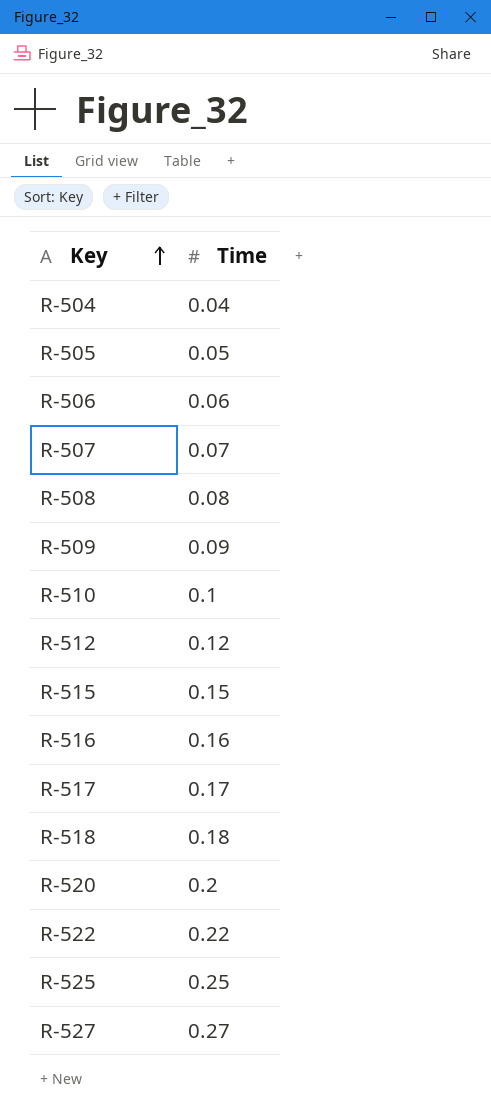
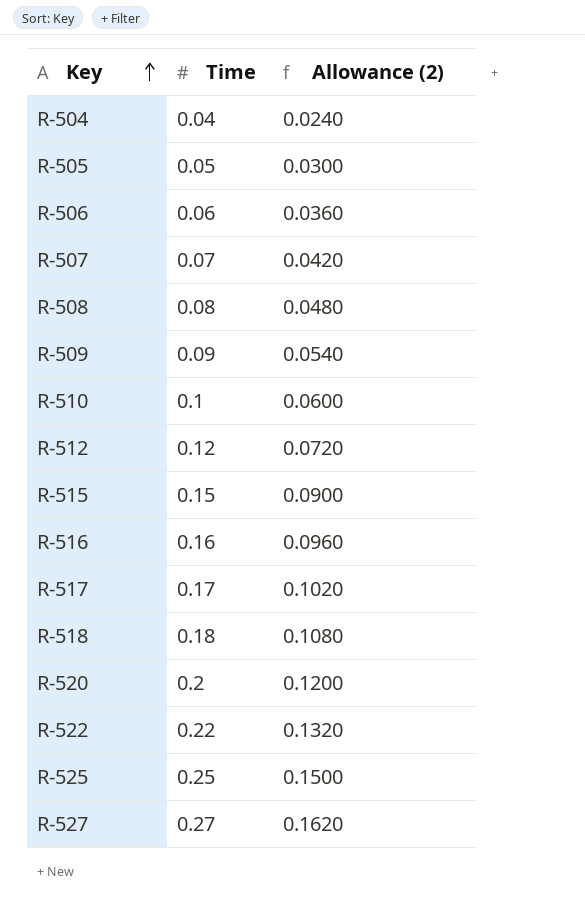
column Allowance (2) | formula: none -> [Time] * 0.6

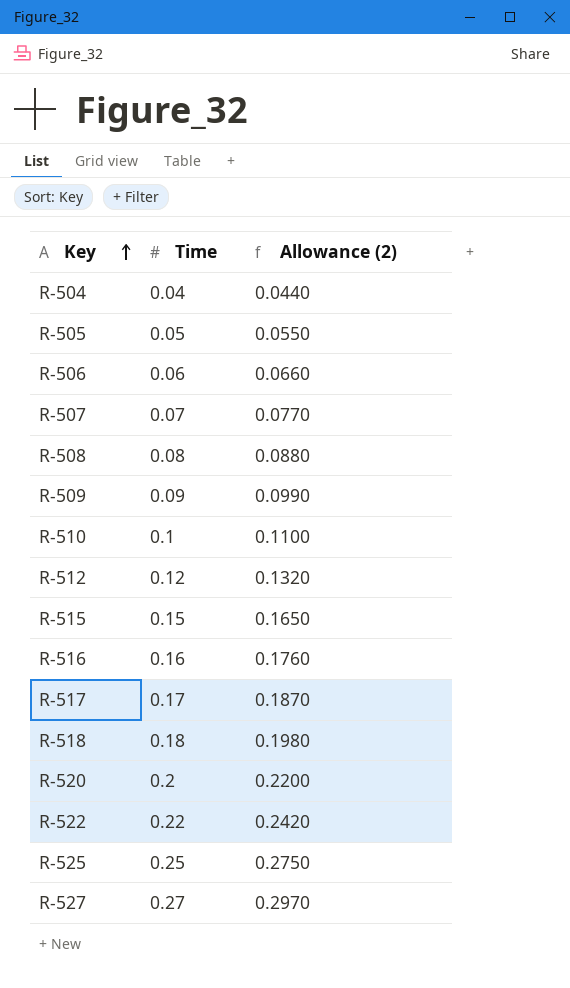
column Allowance (2) | formula: [Time] * 0.6 -> [Time] * 1.1

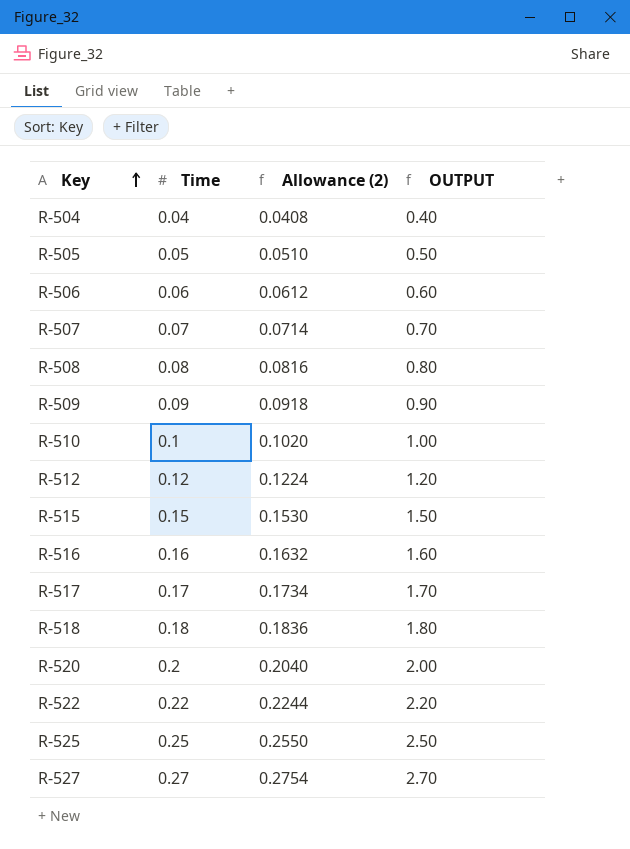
column Allowance (2) | formula: [Time] * 1.1 -> [Time] * 1.02
column OUTPUT | formula: none -> [Time] * 10

